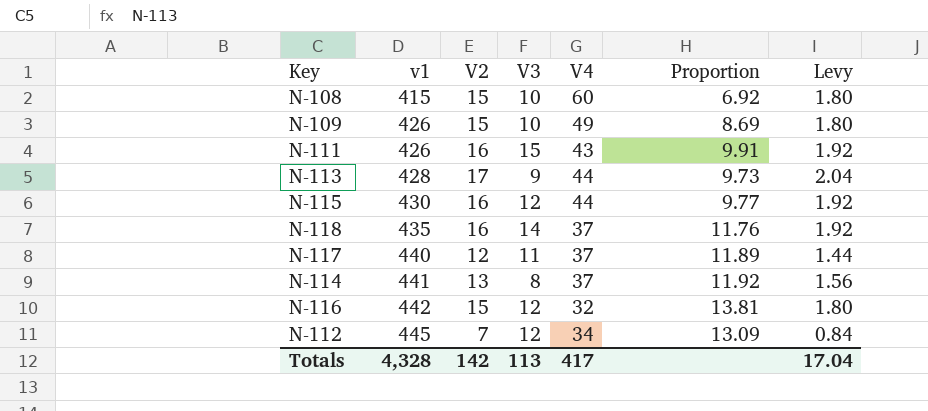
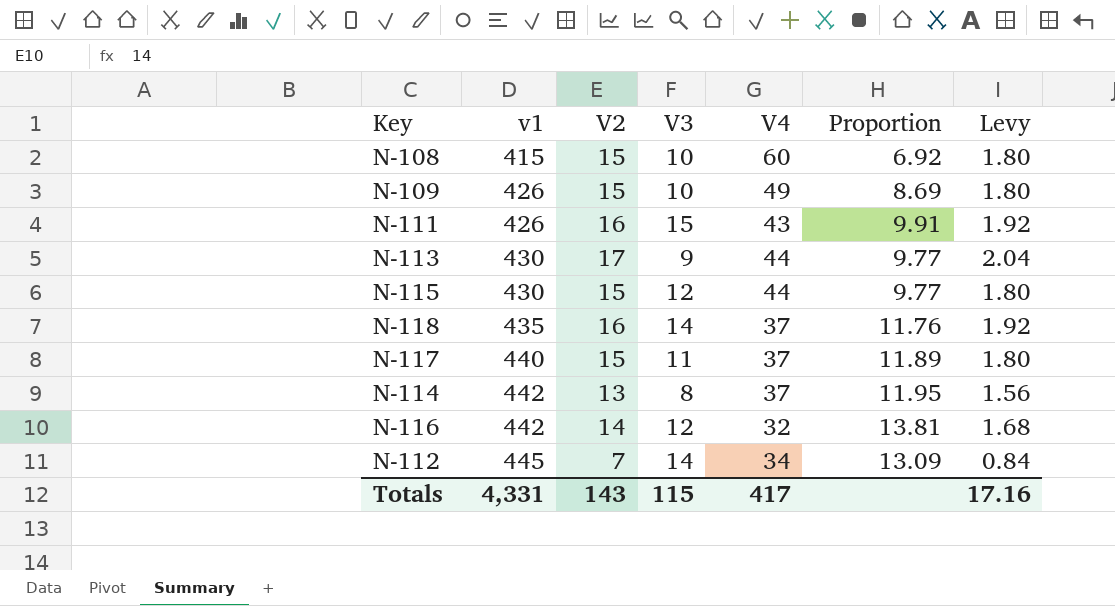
N-113 | v1: 428 -> 430
N-113 | Proportion: 9.73 -> 9.77
N-115 | V2: 16 -> 15
N-115 | Levy: 1.92 -> 1.80
N-117 | V2: 12 -> 15
N-117 | Levy: 1.44 -> 1.80
N-114 | v1: 441 -> 442
N-114 | Proportion: 11.92 -> 11.95
N-116 | V2: 15 -> 14
N-116 | Levy: 1.80 -> 1.68
N-112 | V3: 12 -> 14
Totals | v1: 4,328 -> 4,331
Totals | V2: 142 -> 143
Totals | V3: 113 -> 115
Totals | Levy: 17.04 -> 17.16

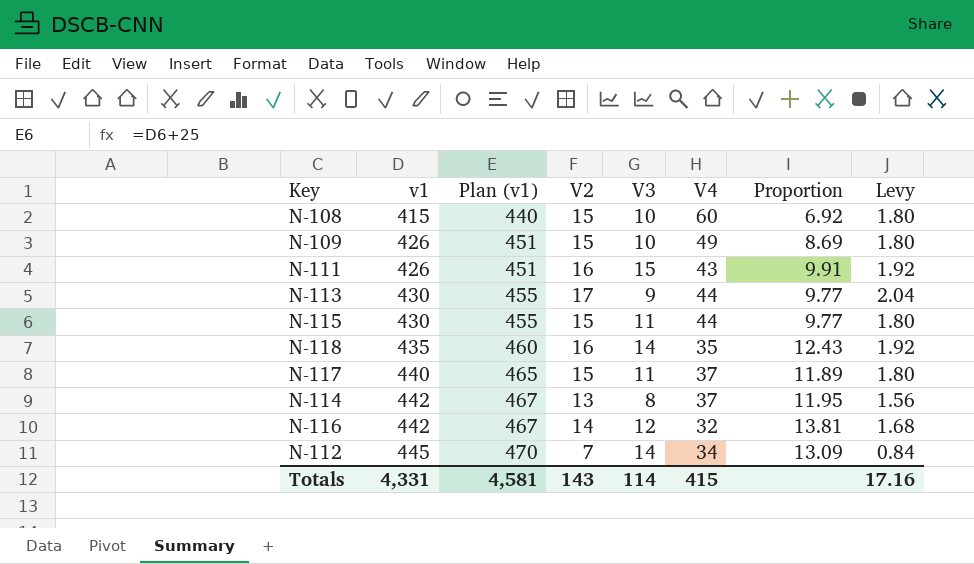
column Plan (v1) | formula: none -> [v1] + 25
N-115 | V3: 12 -> 11
N-118 | V4: 37 -> 35
N-118 | Proportion: 11.76 -> 12.43
Totals | V3: 115 -> 114
Totals | V4: 417 -> 415

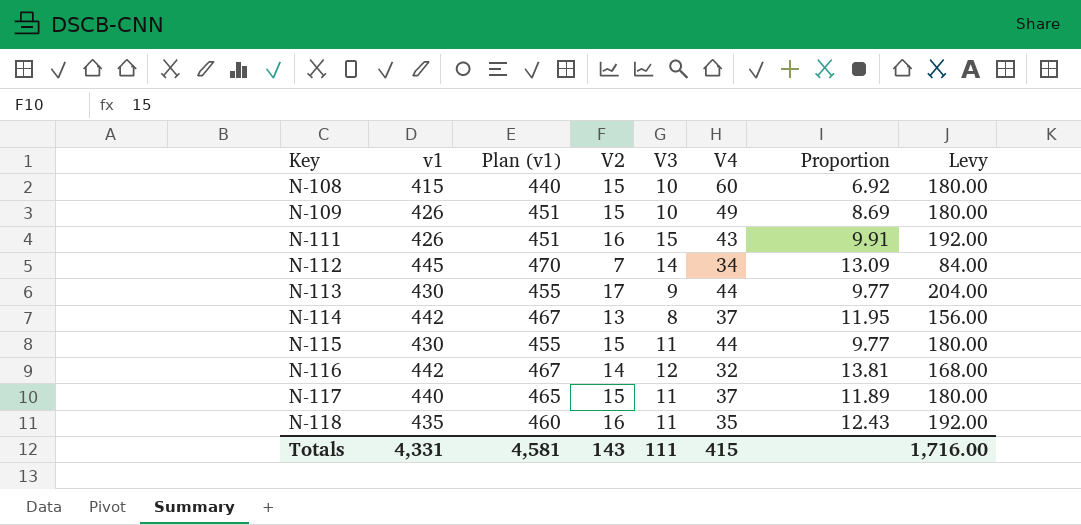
row order: v1 ascending -> Key ascending
column Levy | formula: [V2] * 0.12 -> [V2] * 12
N-118 | V3: 14 -> 11
Totals | V3: 114 -> 111
Totals | Levy: 17.16 -> 1,716.00

